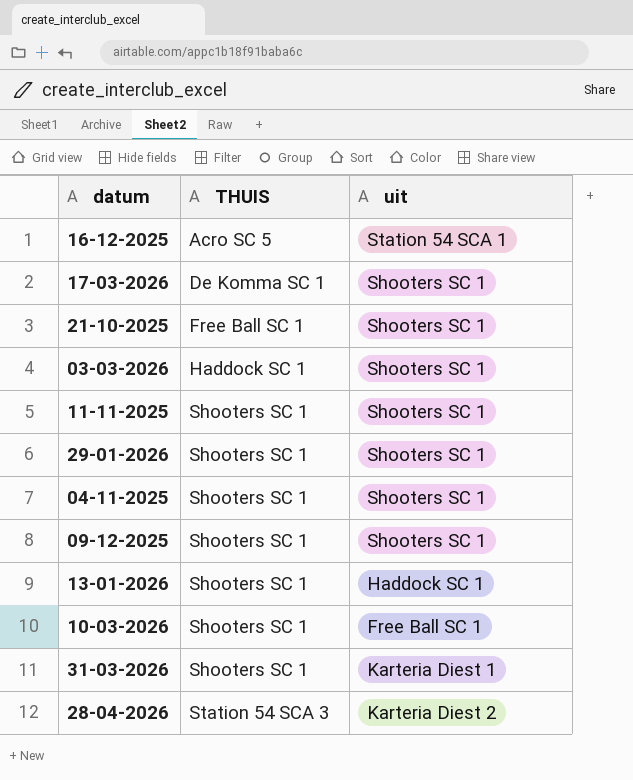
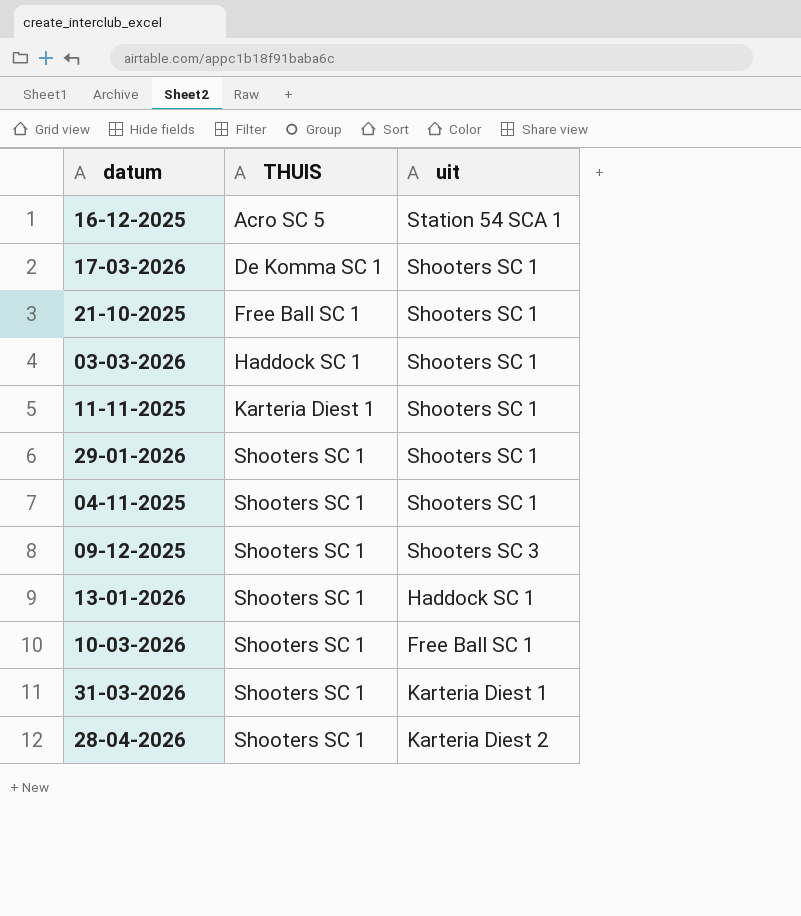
11-11-2025 | THUIS: Shooters SC 1 -> Karteria Diest 1
09-12-2025 | uit: Shooters SC 1 -> Shooters SC 3
28-04-2026 | THUIS: Station 54 SCA 3 -> Shooters SC 1

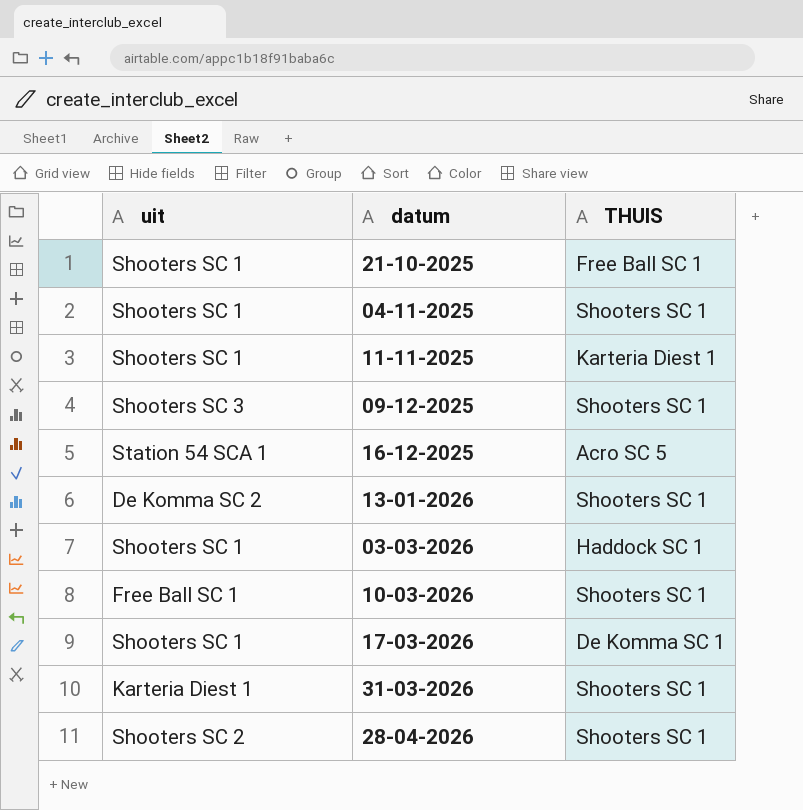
row order: THUIS ascending -> datum ascending
column uit | position: 3 -> 1
row 29-01-2026: Shooters SC 1 | Shooters SC 1 -> none
13-01-2026 | uit: Haddock SC 1 -> De Komma SC 2
28-04-2026 | uit: Karteria Diest 2 -> Shooters SC 2

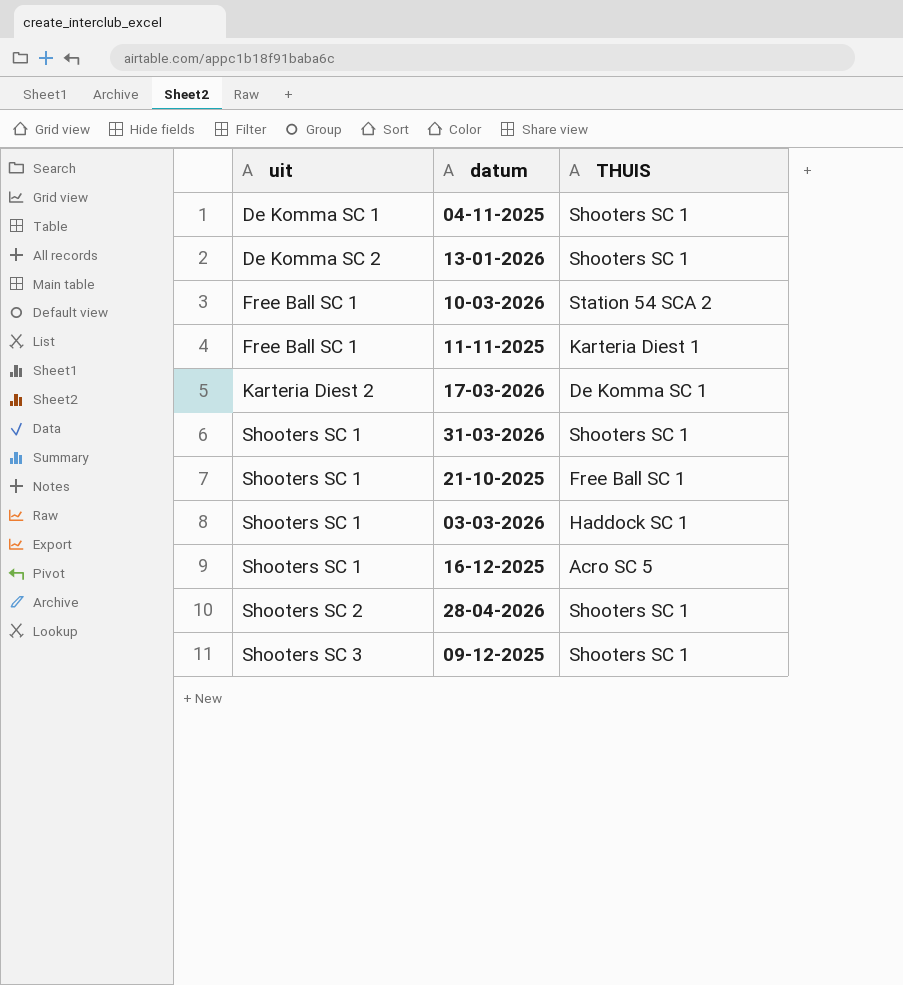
row order: datum ascending -> uit ascending
04-11-2025 | uit: Shooters SC 1 -> De Komma SC 1
10-03-2026 | THUIS: Shooters SC 1 -> Station 54 SCA 2
11-11-2025 | uit: Shooters SC 1 -> Free Ball SC 1
17-03-2026 | uit: Shooters SC 1 -> Karteria Diest 2
31-03-2026 | uit: Karteria Diest 1 -> Shooters SC 1
16-12-2025 | uit: Station 54 SCA 1 -> Shooters SC 1

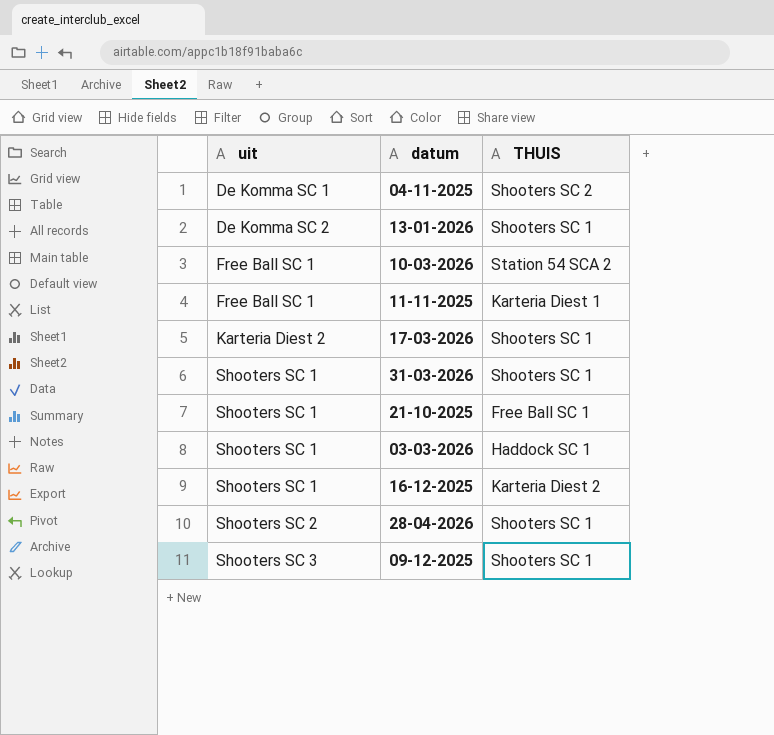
04-11-2025 | THUIS: Shooters SC 1 -> Shooters SC 2
17-03-2026 | THUIS: De Komma SC 1 -> Shooters SC 1
16-12-2025 | THUIS: Acro SC 5 -> Karteria Diest 2

